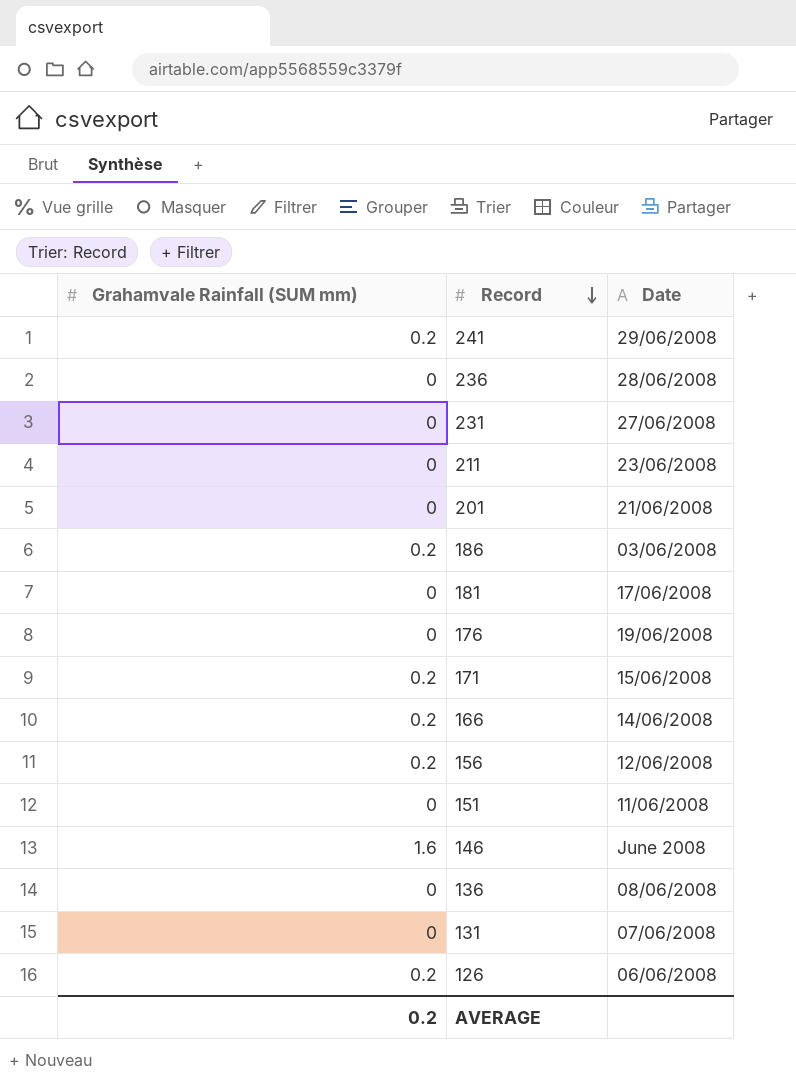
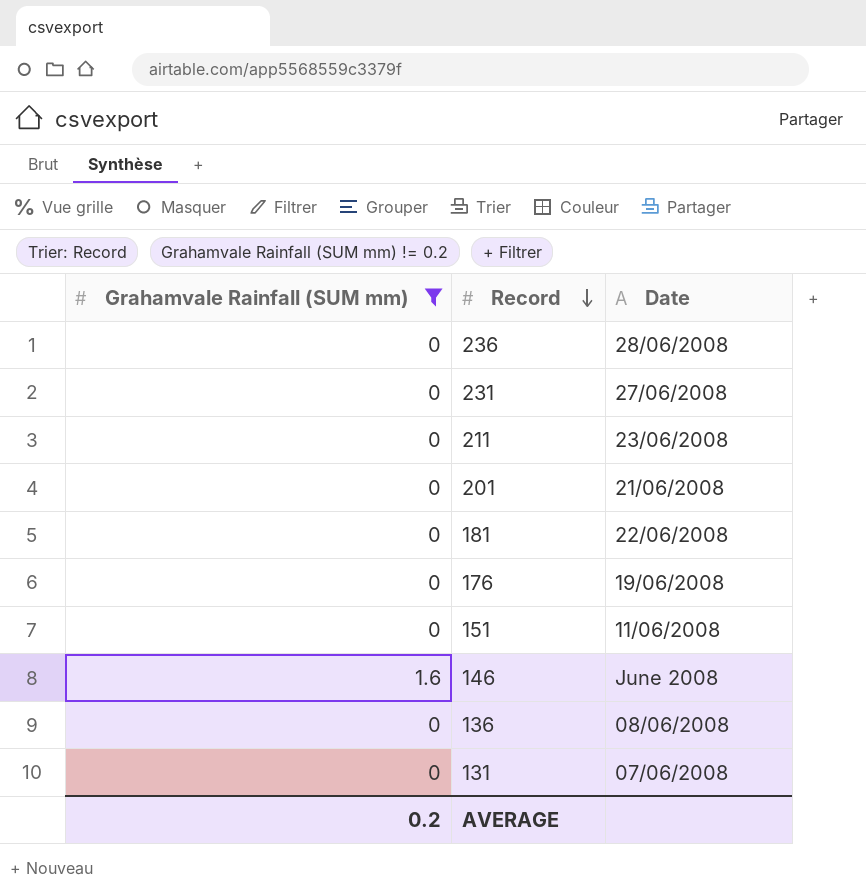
filter: none -> Grahamvale Rainfall (SUM mm) != 0.2
181 | Date: 17/06/2008 -> 22/06/2008

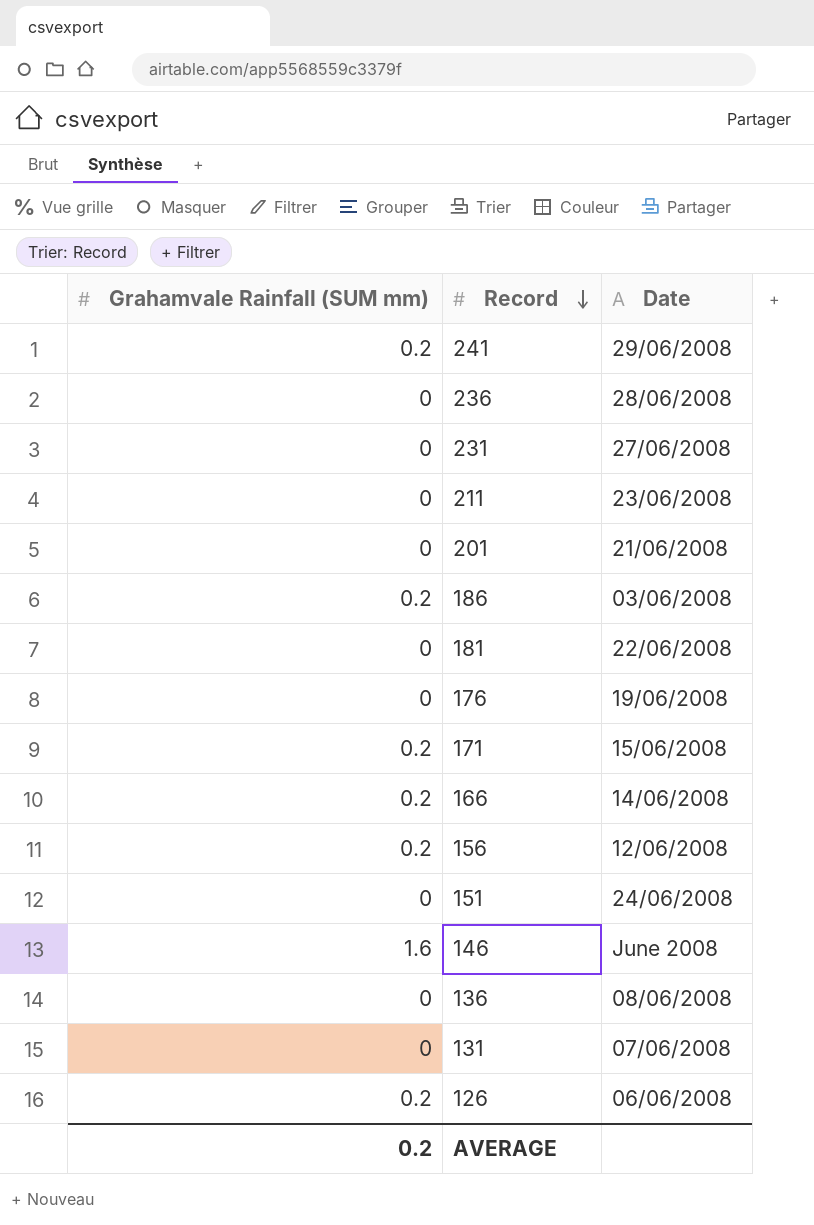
filter: Grahamvale Rainfall (SUM mm) != 0.2 -> none
151 | Date: 11/06/2008 -> 24/06/2008

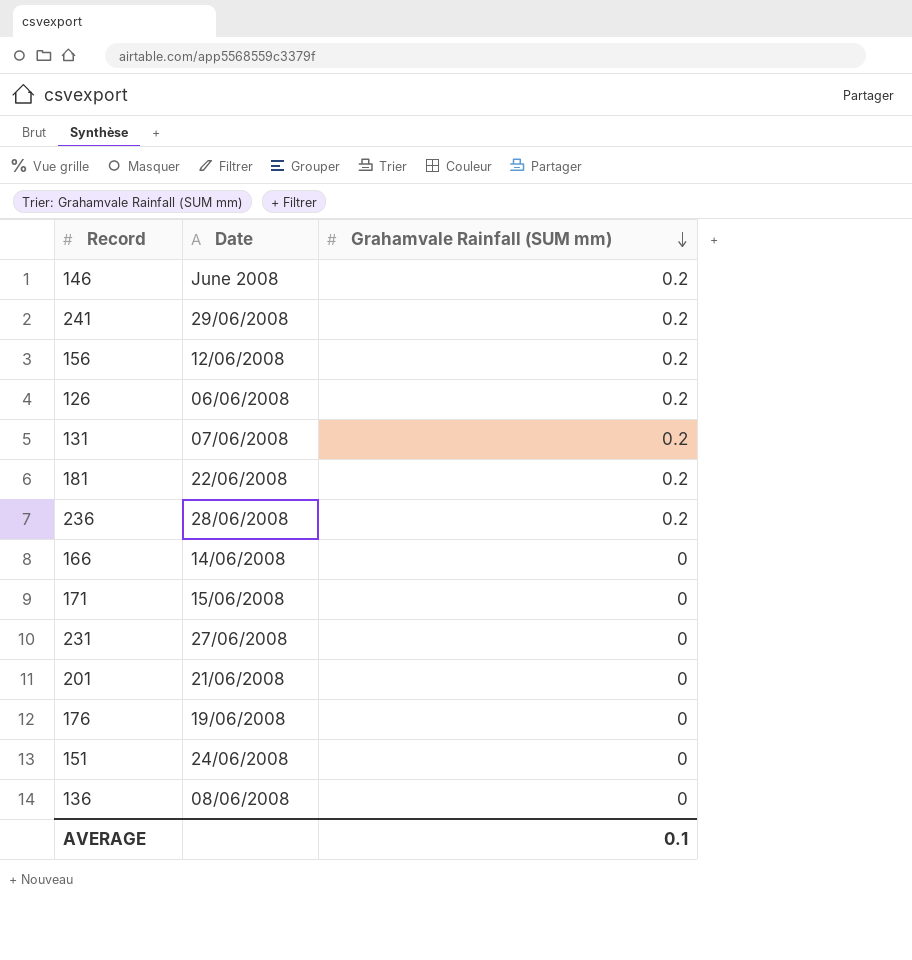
row order: Record descending -> Grahamvale Rainfall (SUM mm) descending
column Grahamvale Rainfall (SUM mm) | position: 1 -> 3
row 211: 0 | 23/06/2008 -> none
row 186: 0.2 | 03/06/2008 -> none
146 | Grahamvale Rainfall (SUM mm): 1.6 -> 0.2
131 | Grahamvale Rainfall (SUM mm): 0 -> 0.2
181 | Grahamvale Rainfall (SUM mm): 0 -> 0.2
236 | Grahamvale Rainfall (SUM mm): 0 -> 0.2
166 | Grahamvale Rainfall (SUM mm): 0.2 -> 0
171 | Grahamvale Rainfall (SUM mm): 0.2 -> 0
AVERAGE | Grahamvale Rainfall (SUM mm): 0.2 -> 0.1

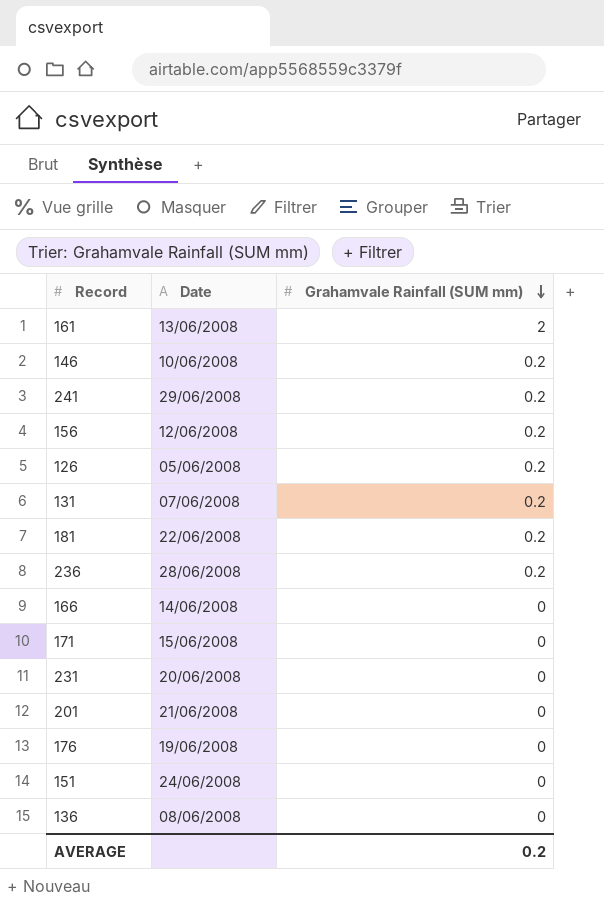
row 161: none -> 13/06/2008 | 2
146 | Date: June 2008 -> 10/06/2008
126 | Date: 06/06/2008 -> 05/06/2008
231 | Date: 27/06/2008 -> 20/06/2008
AVERAGE | Grahamvale Rainfall (SUM mm): 0.1 -> 0.2

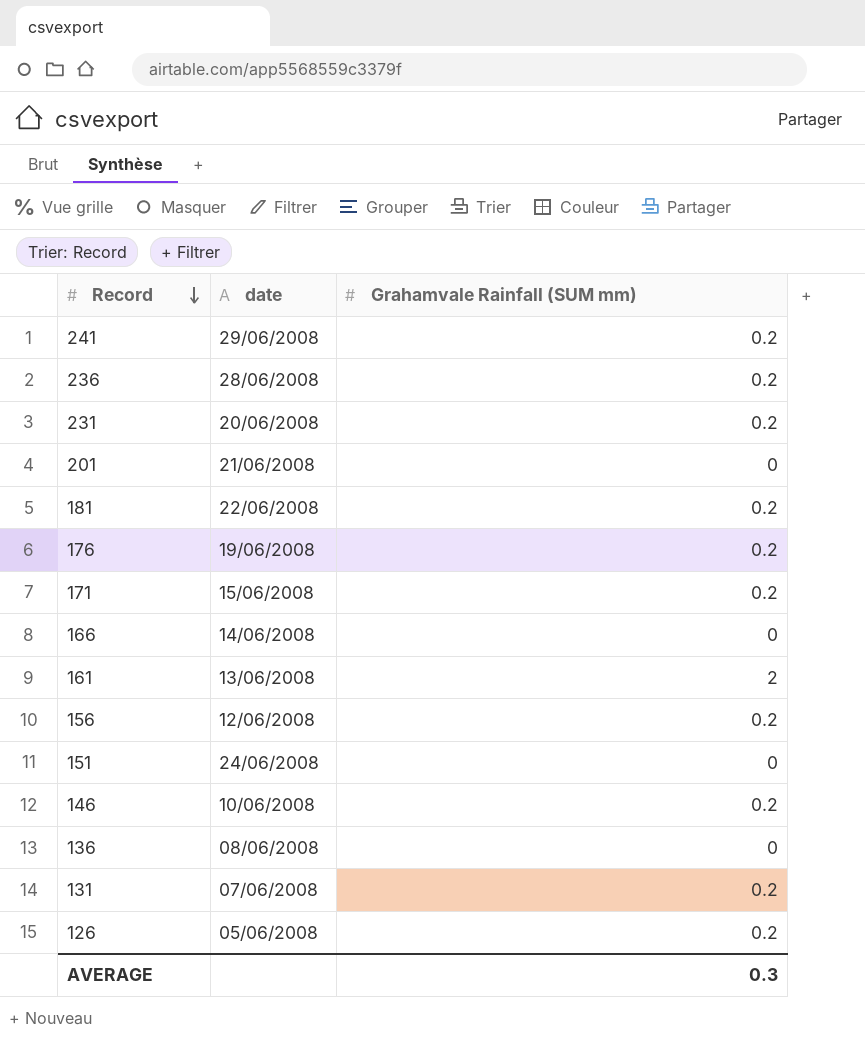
row order: Grahamvale Rainfall (SUM mm) descending -> Record descending
column name: Date -> date
231 | Grahamvale Rainfall (SUM mm): 0 -> 0.2
176 | Grahamvale Rainfall (SUM mm): 0 -> 0.2
171 | Grahamvale Rainfall (SUM mm): 0 -> 0.2
AVERAGE | Grahamvale Rainfall (SUM mm): 0.2 -> 0.3

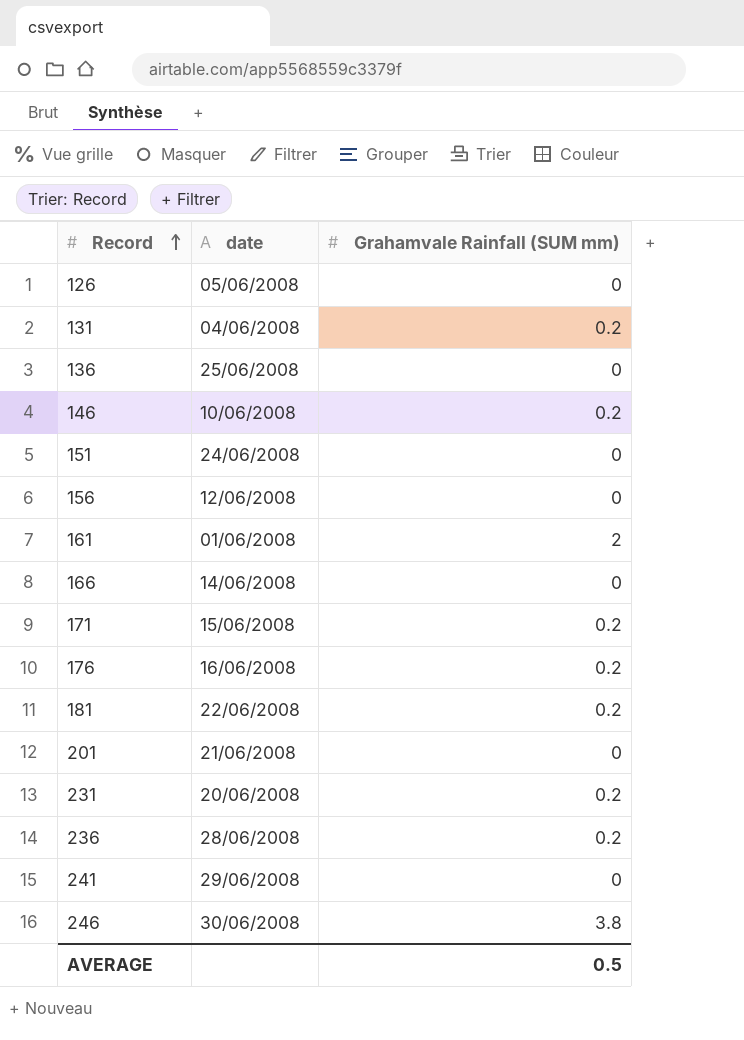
row order: Record descending -> Record ascending
126 | Grahamvale Rainfall (SUM mm): 0.2 -> 0
131 | date: 07/06/2008 -> 04/06/2008
136 | date: 08/06/2008 -> 25/06/2008
156 | Grahamvale Rainfall (SUM mm): 0.2 -> 0
161 | date: 13/06/2008 -> 01/06/2008
176 | date: 19/06/2008 -> 16/06/2008
241 | Grahamvale Rainfall (SUM mm): 0.2 -> 0
row 246: none -> 30/06/2008 | 3.8
AVERAGE | Grahamvale Rainfall (SUM mm): 0.3 -> 0.5

